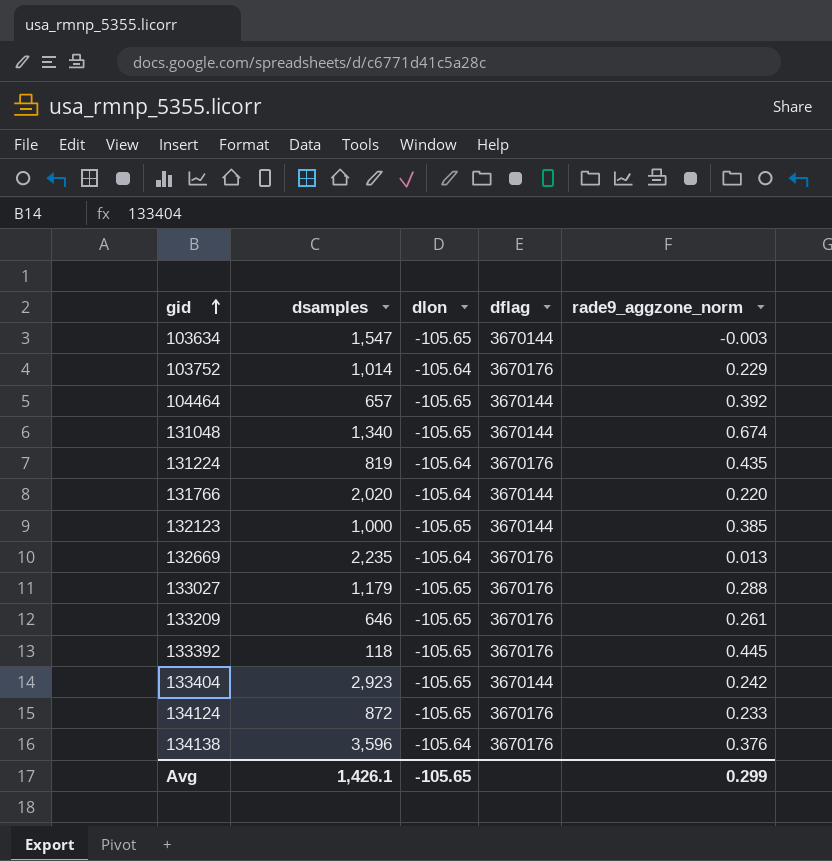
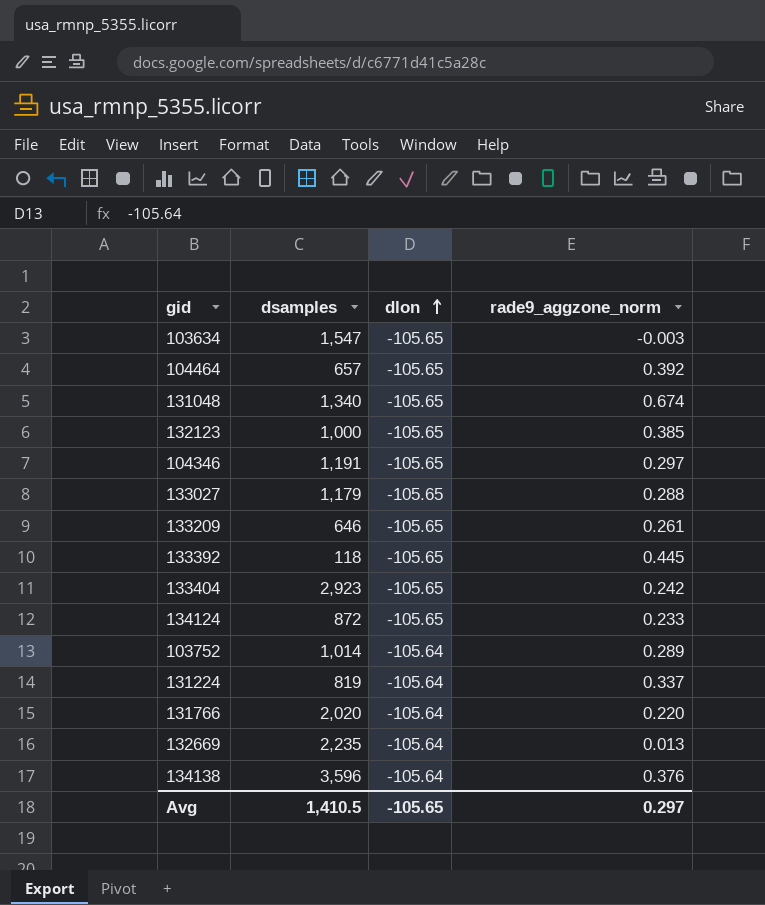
row order: gid ascending -> dlon ascending
column dflag | position: 4 -> none
row 104346: none -> 1,191 | -105.65 | 0.297
103752 | rade9_aggzone_norm: 0.229 -> 0.289
131224 | rade9_aggzone_norm: 0.435 -> 0.337
Avg | dsamples: 1,426.1 -> 1,410.5
Avg | rade9_aggzone_norm: 0.299 -> 0.297

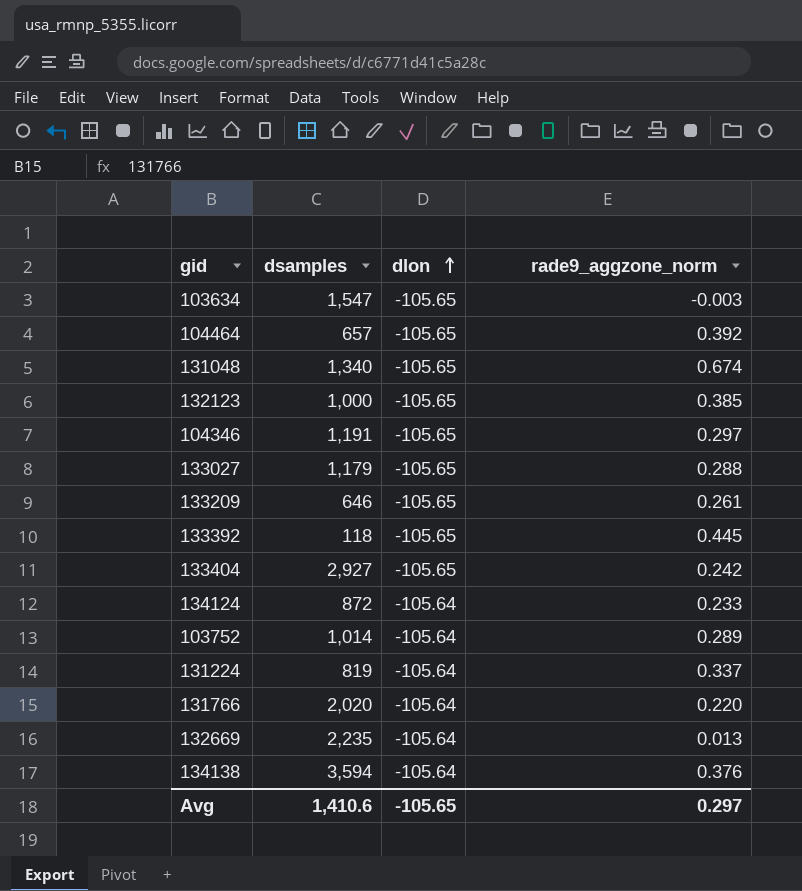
133404 | dsamples: 2,923 -> 2,927
134124 | dlon: -105.65 -> -105.64
134138 | dsamples: 3,596 -> 3,594
Avg | dsamples: 1,410.5 -> 1,410.6

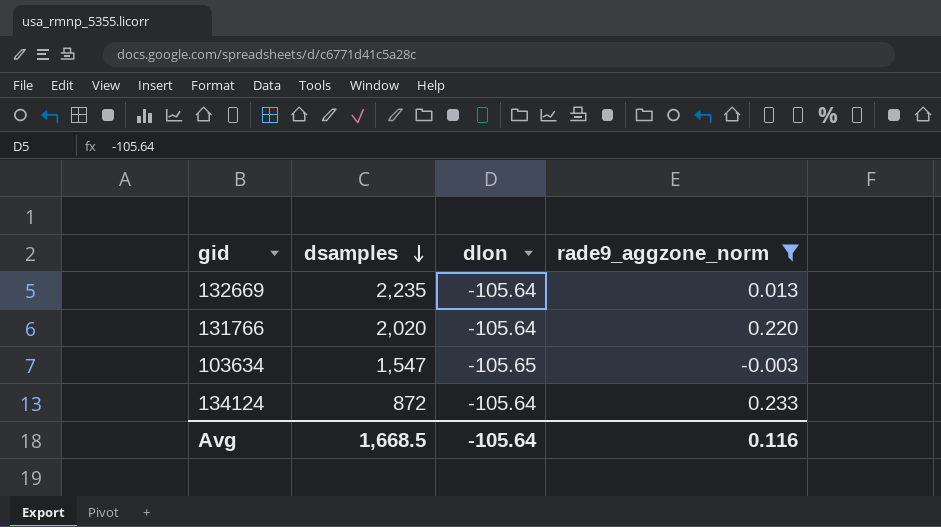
filter: none -> rade9_aggzone_norm <= 0.233
row order: dlon ascending -> dsamples descending
Avg | dsamples: 1,410.6 -> 1,668.5
Avg | dlon: -105.65 -> -105.64
Avg | rade9_aggzone_norm: 0.297 -> 0.116

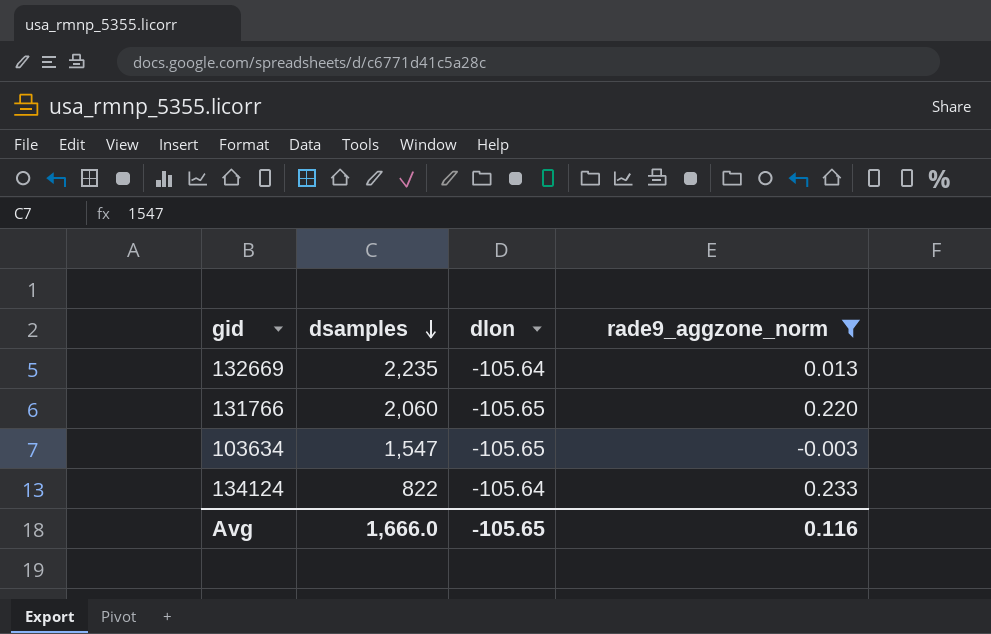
131766 | dsamples: 2,020 -> 2,060
131766 | dlon: -105.64 -> -105.65
134124 | dsamples: 872 -> 822
Avg | dsamples: 1,668.5 -> 1,666.0
Avg | dlon: -105.64 -> -105.65

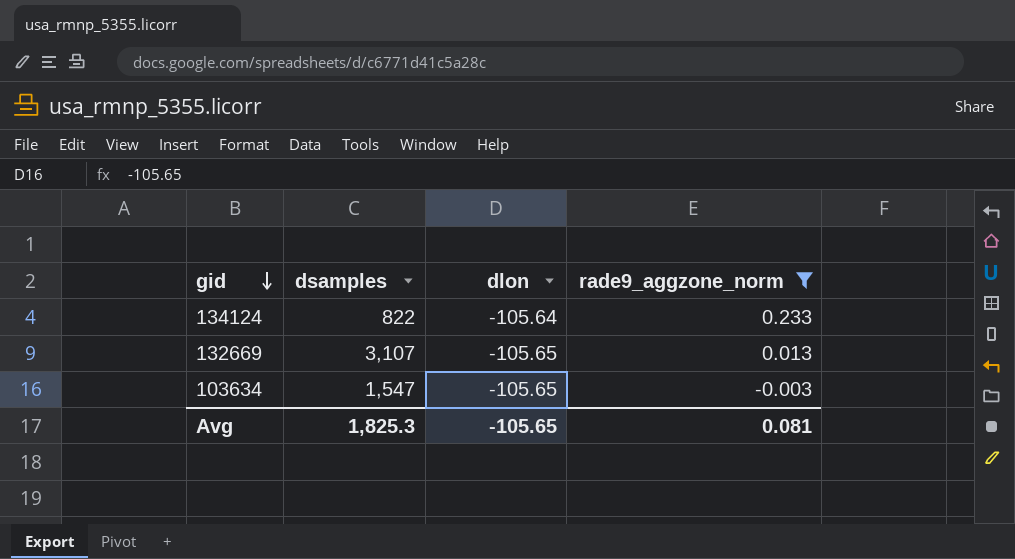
row order: dsamples descending -> gid descending
row 131766: 2,060 | -105.65 | 0.220 -> none
132669 | dsamples: 2,235 -> 3,107
132669 | dlon: -105.64 -> -105.65
Avg | dsamples: 1,666.0 -> 1,825.3
Avg | rade9_aggzone_norm: 0.116 -> 0.081

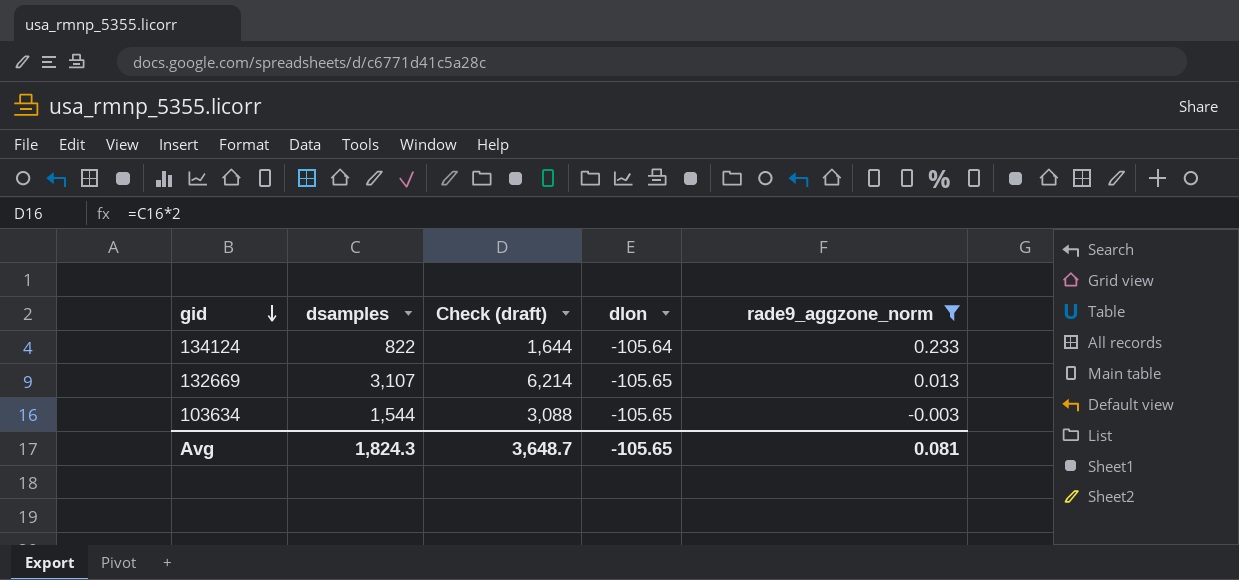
column Check (draft) | formula: none -> [dsamples] * 2
103634 | dsamples: 1,547 -> 1,544
Avg | dsamples: 1,825.3 -> 1,824.3

